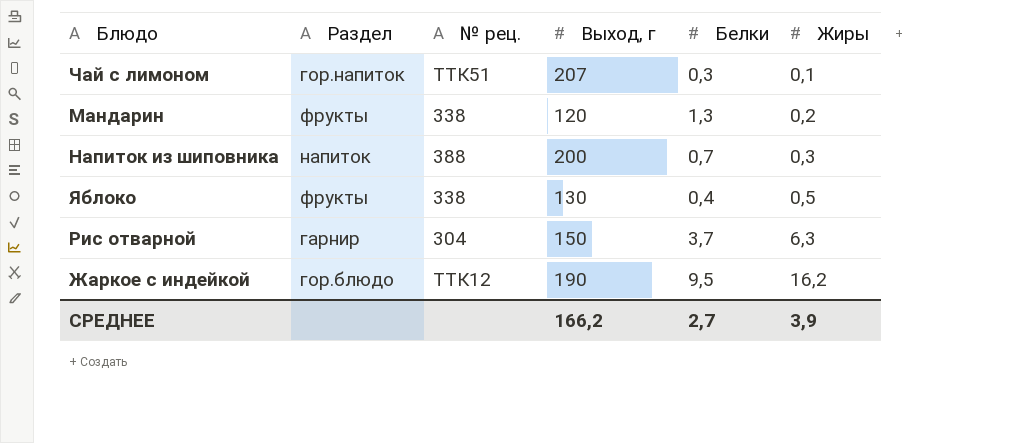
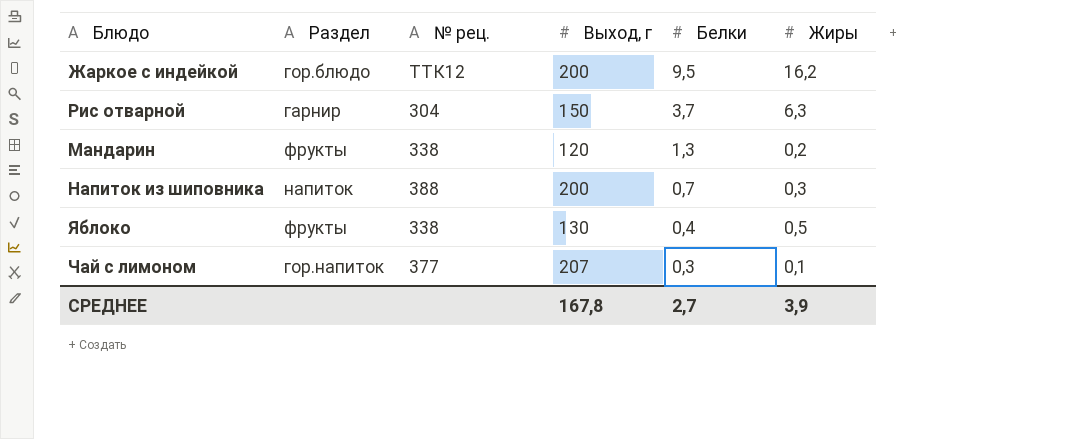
row order: Жиры ascending -> Белки descending
Жаркое с индейкой | Выход, г: 190 -> 200
Чай с лимоном | № рец.: ТТК51 -> 377
СРЕДНЕЕ | Выход, г: 166,2 -> 167,8

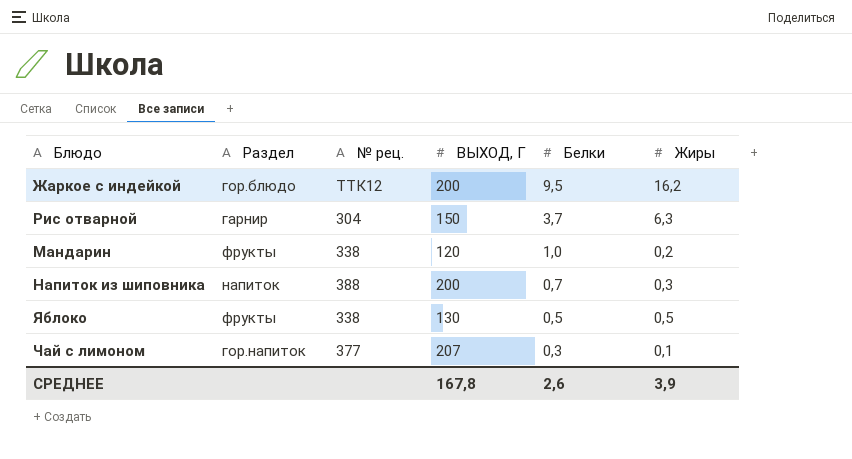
column name: Выход, г -> ВЫХОД, Г
Мандарин | Белки: 1,3 -> 1,0
Яблоко | Белки: 0,4 -> 0,5
СРЕДНЕЕ | Белки: 2,7 -> 2,6

